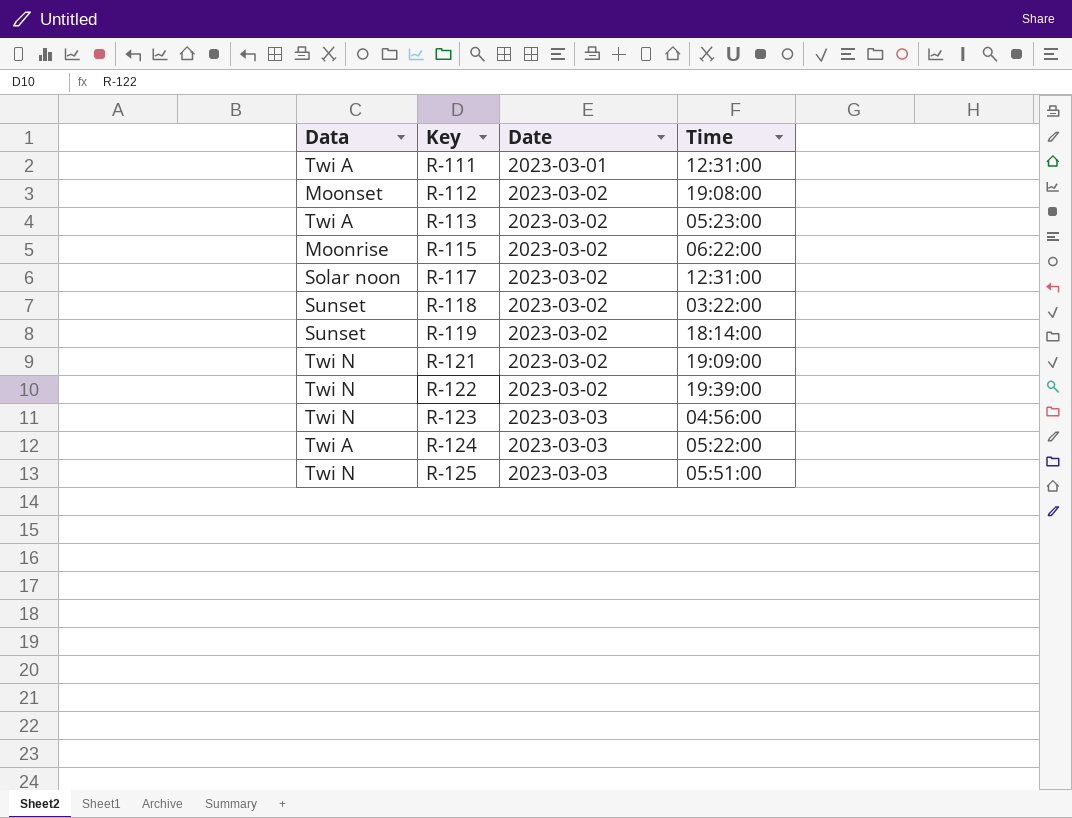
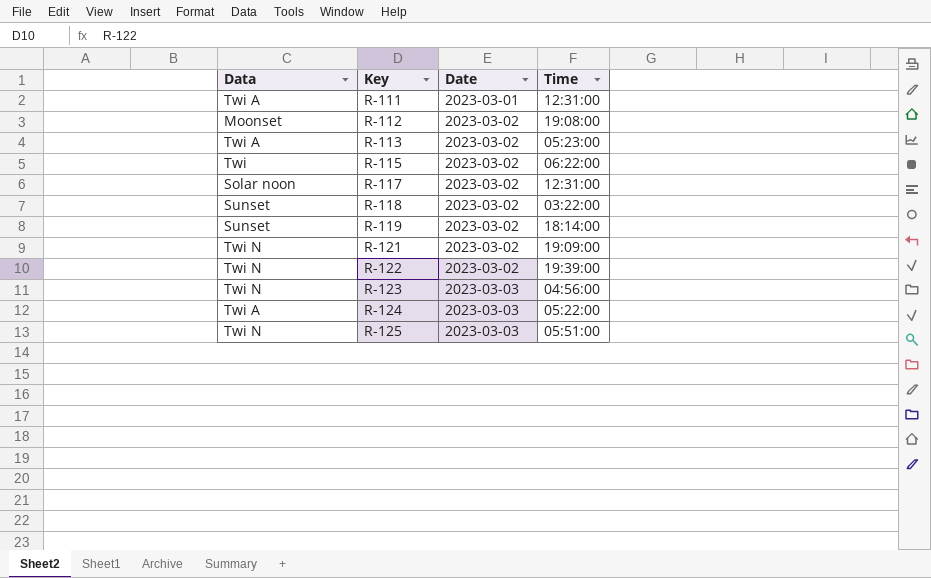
R-115 | Data: Moonrise -> Twi

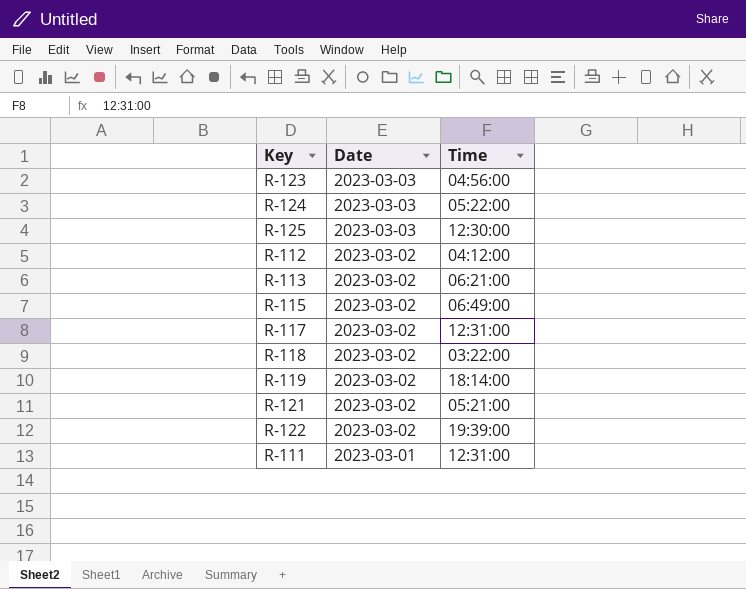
row order: Key ascending -> Date descending
column Data | position: 1 -> none
R-125 | Time: 05:51:00 -> 12:30:00
R-112 | Time: 19:08:00 -> 04:12:00
R-113 | Time: 05:23:00 -> 06:21:00
R-115 | Time: 06:22:00 -> 06:49:00
R-121 | Time: 19:09:00 -> 05:21:00

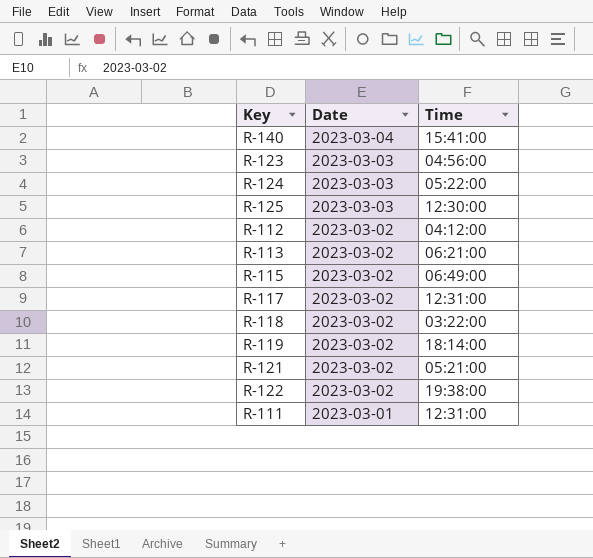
row R-140: none -> 2023-03-04 | 15:41:00
R-122 | Time: 19:39:00 -> 19:38:00

